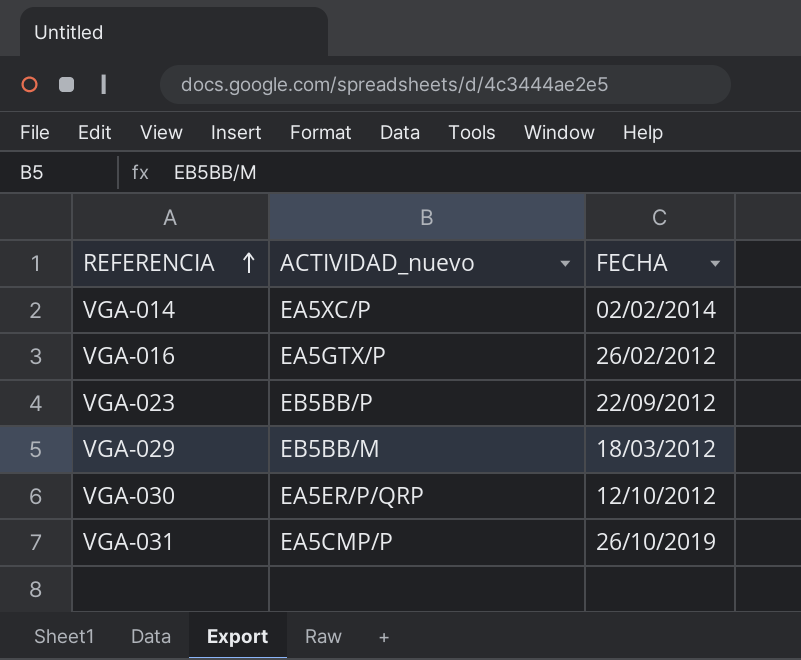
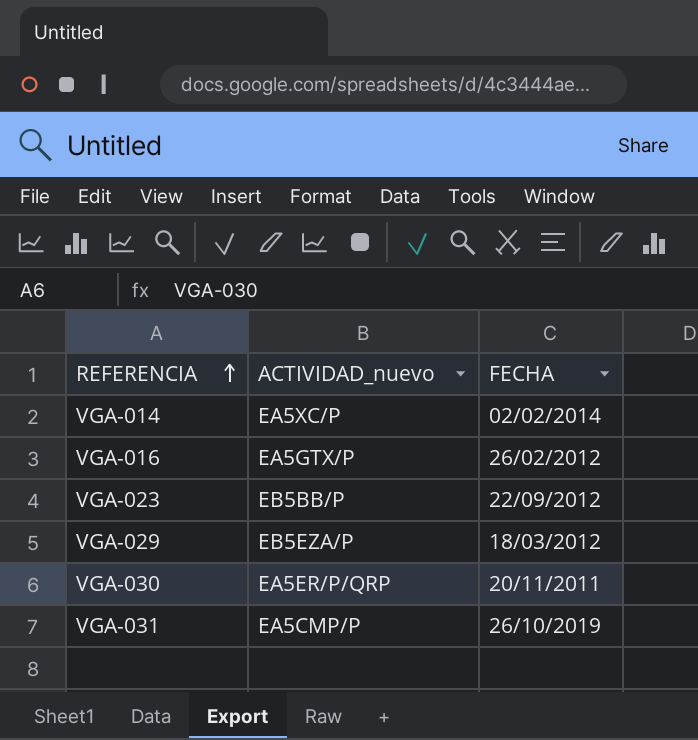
VGA-029 | ACTIVIDAD_nuevo: EB5BB/M -> EB5EZA/P
VGA-030 | FECHA: 12/10/2012 -> 20/11/2011

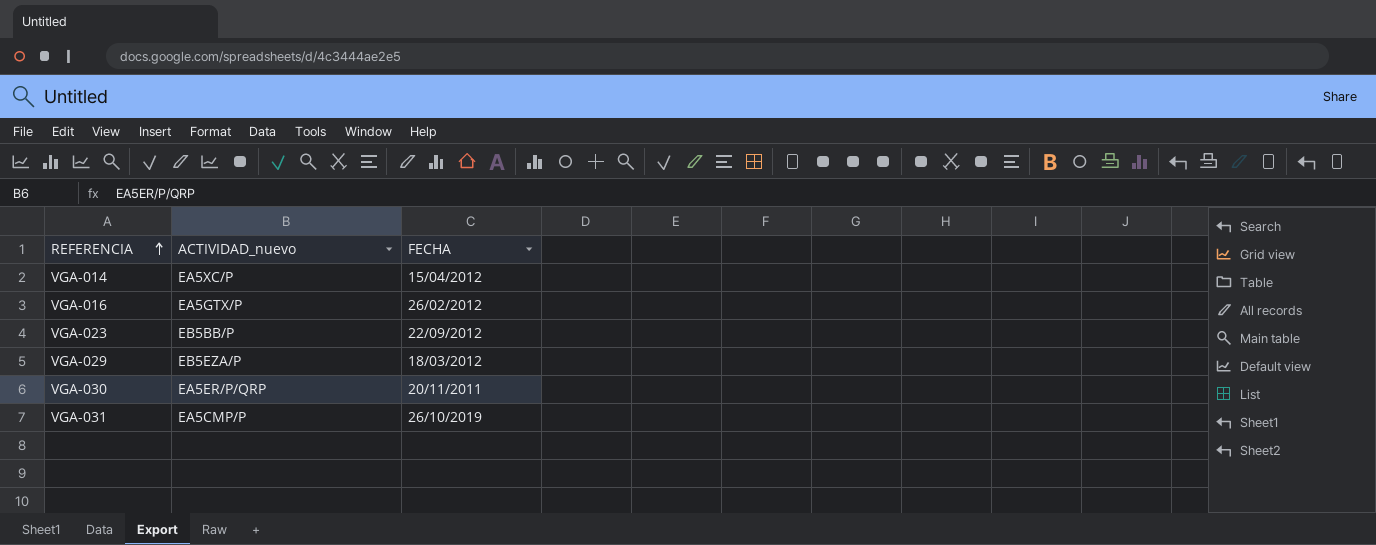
VGA-014 | FECHA: 02/02/2014 -> 15/04/2012

